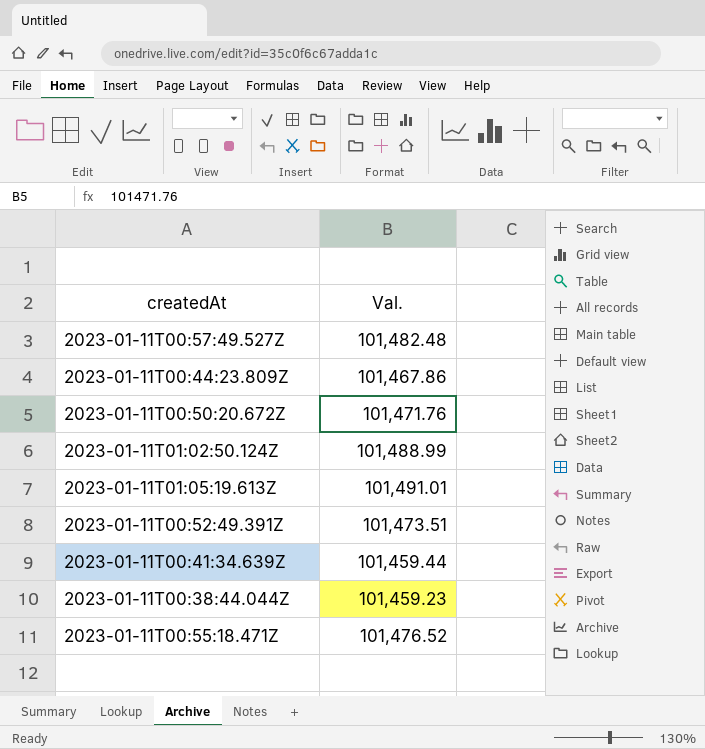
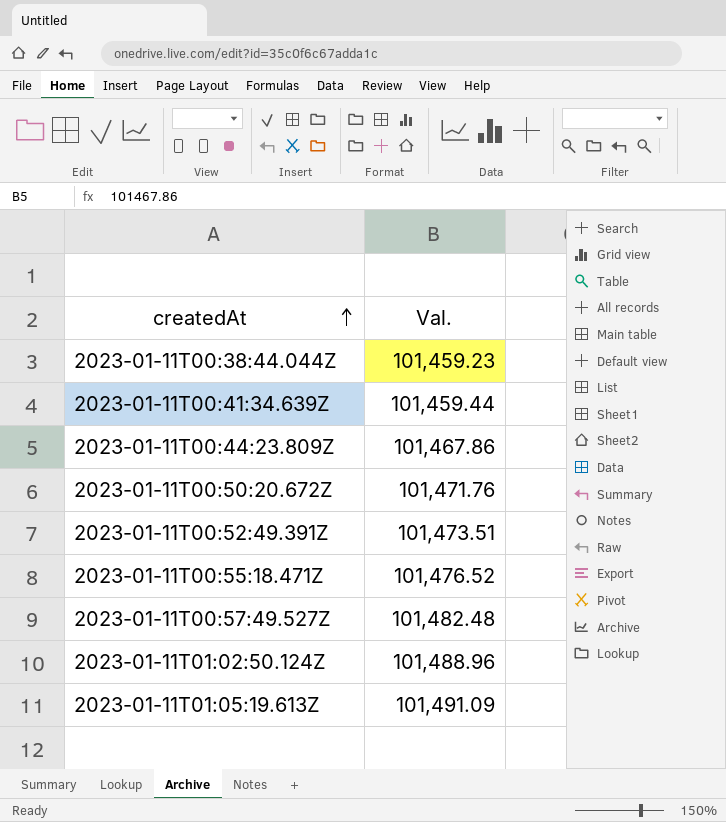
row order: none -> createdAt ascending
2023-01-11T01:02:50.124Z | Val.: 101,488.99 -> 101,488.96
2023-01-11T01:05:19.613Z | Val.: 101,491.01 -> 101,491.09

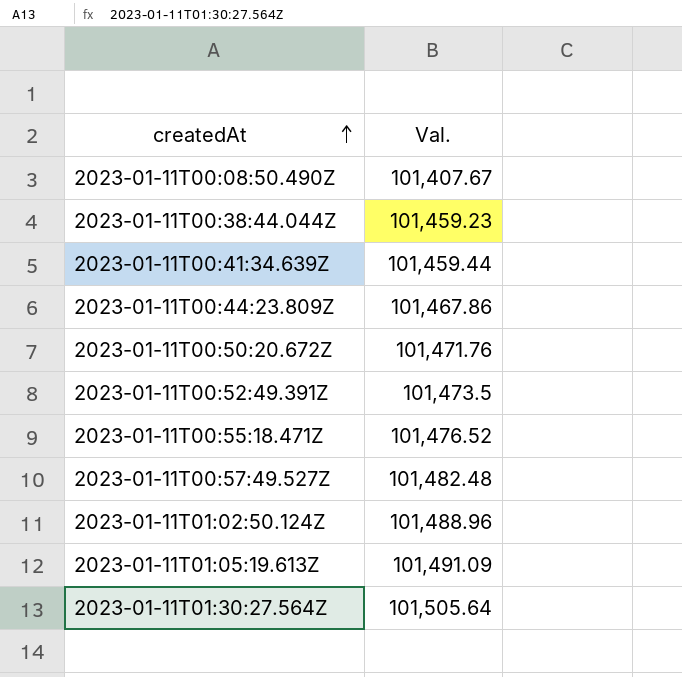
row 2023-01-11T00:08:50.490Z: none -> 101,407.67
2023-01-11T00:52:49.391Z | Val.: 101,473.51 -> 101,473.5
row 2023-01-11T01:30:27.564Z: none -> 101,505.64

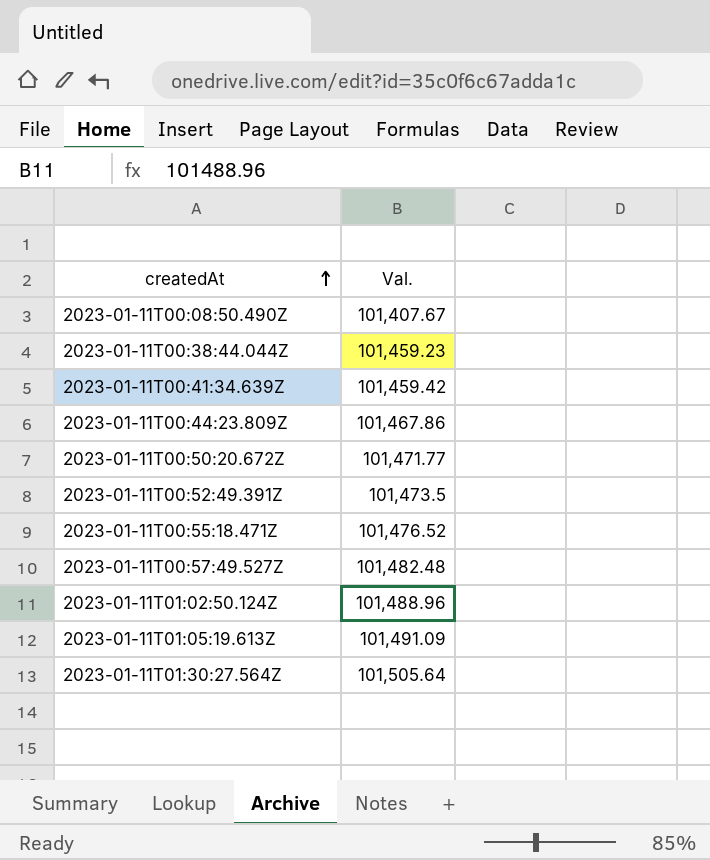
2023-01-11T00:41:34.639Z | Val.: 101,459.44 -> 101,459.42
2023-01-11T00:50:20.672Z | Val.: 101,471.76 -> 101,471.77

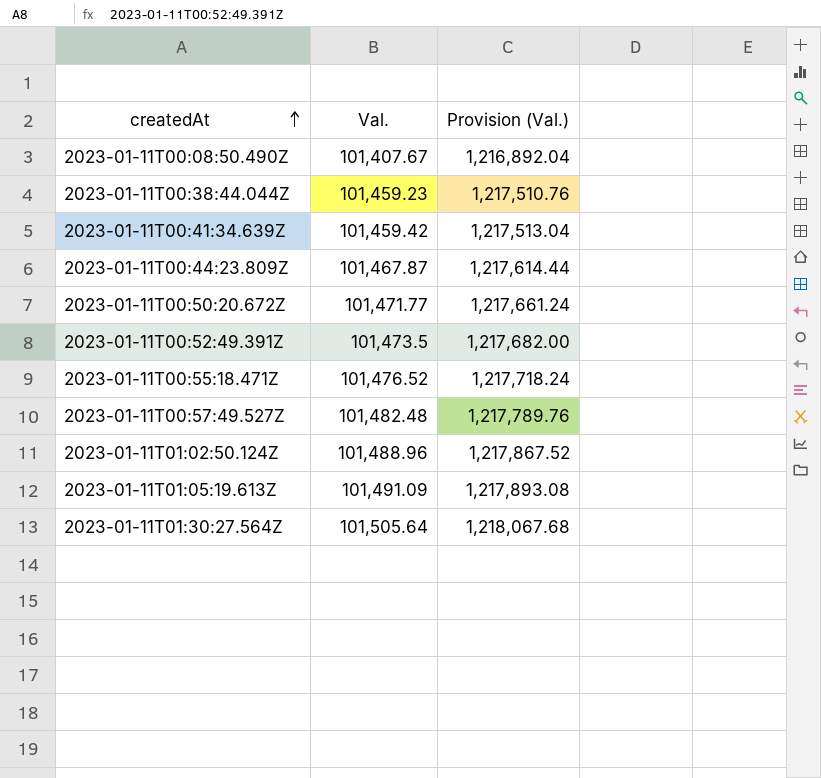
column Provision (Val.) | formula: none -> [Val.] * 12
2023-01-11T00:44:23.809Z | Val.: 101,467.86 -> 101,467.87

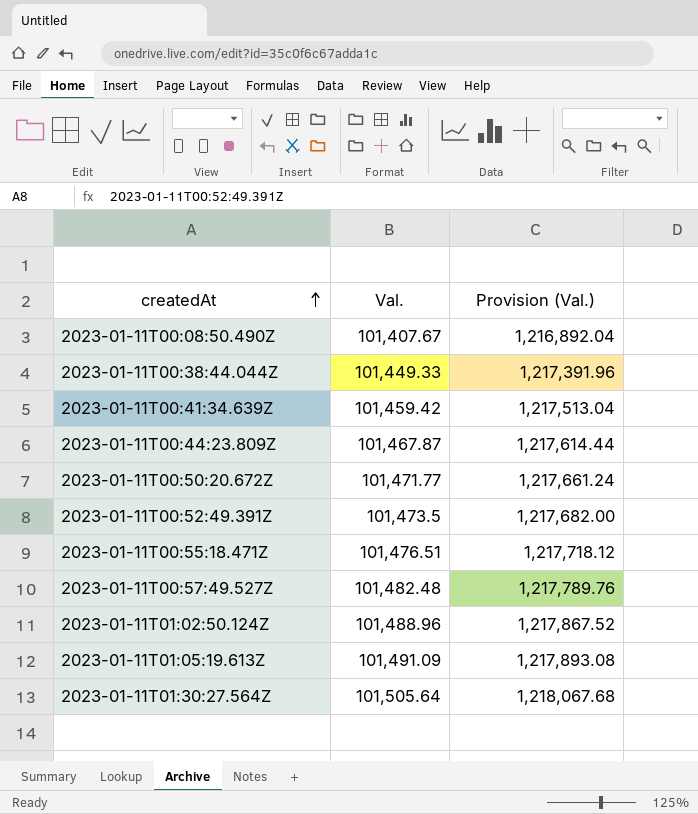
2023-01-11T00:38:44.044Z | Val.: 101,459.23 -> 101,449.33
2023-01-11T00:38:44.044Z | Provision (Val.): 1,217,510.76 -> 1,217,391.96
2023-01-11T00:55:18.471Z | Val.: 101,476.52 -> 101,476.51
2023-01-11T00:55:18.471Z | Provision (Val.): 1,217,718.24 -> 1,217,718.12

